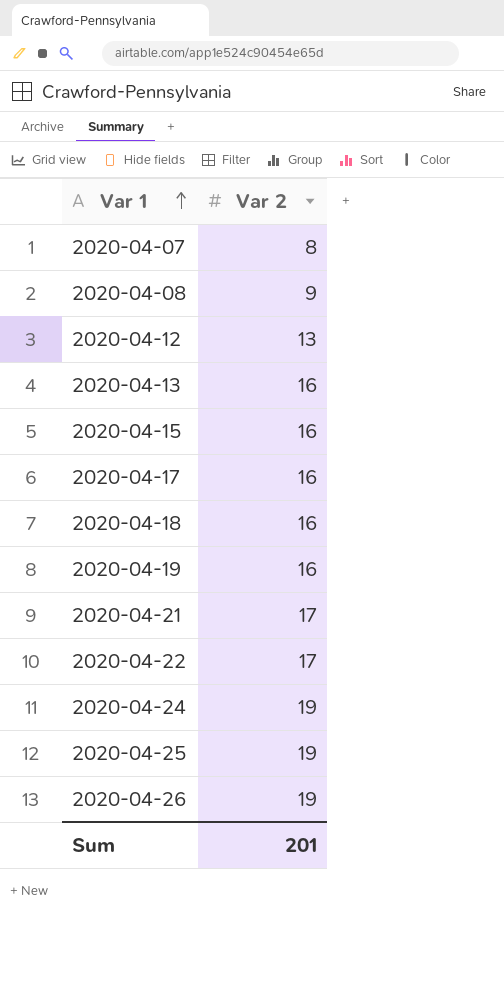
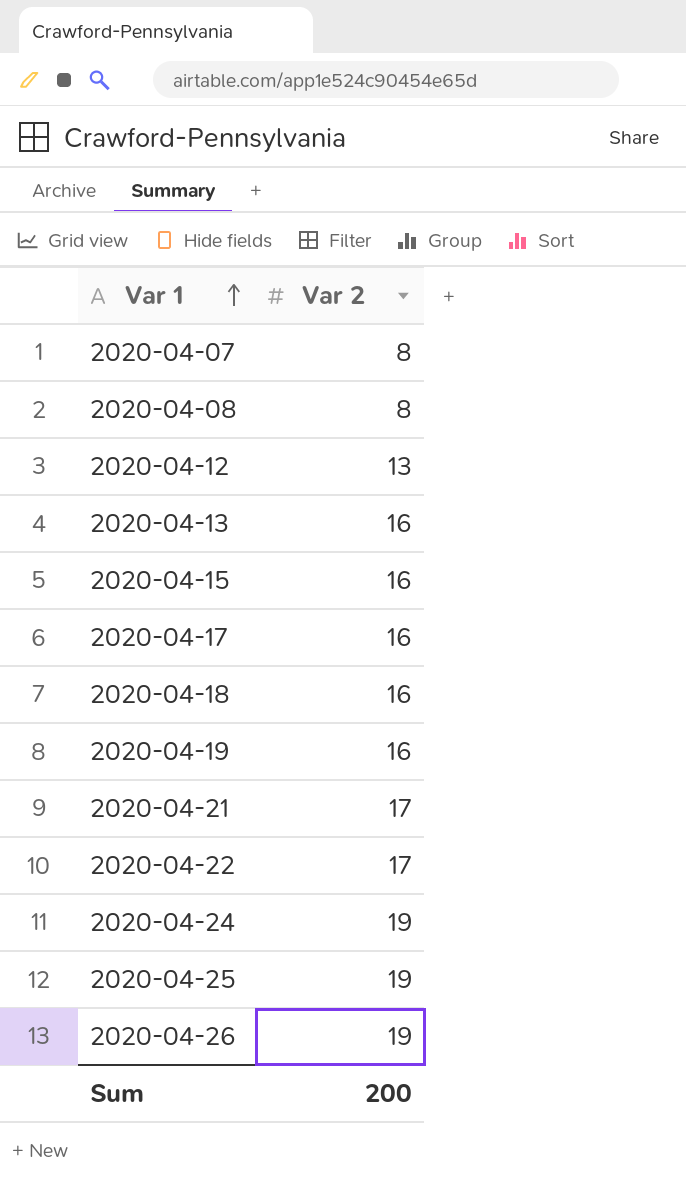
2020-04-08 | Var 2: 9 -> 8
Sum | Var 2: 201 -> 200

